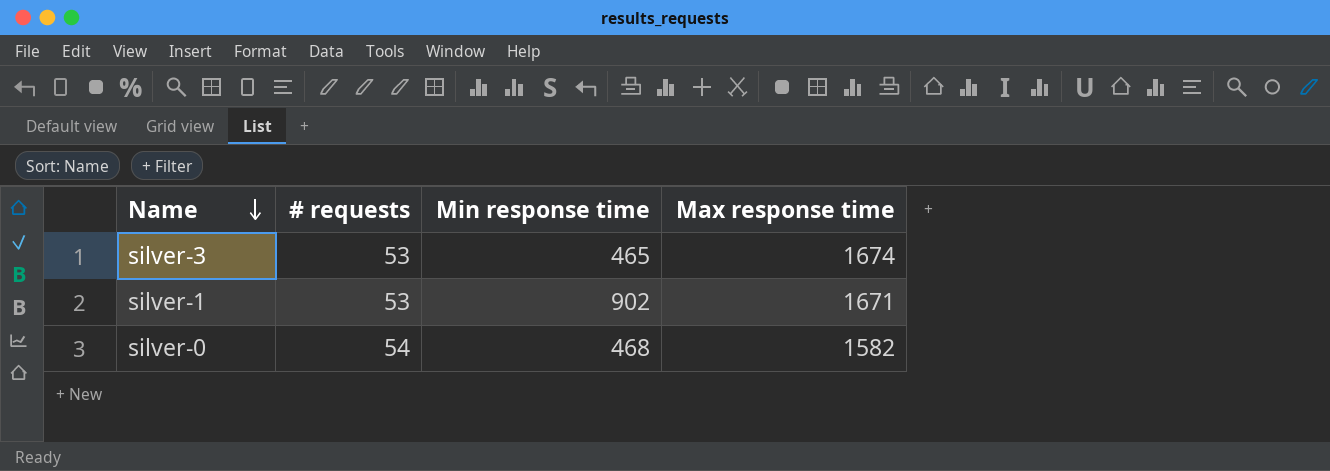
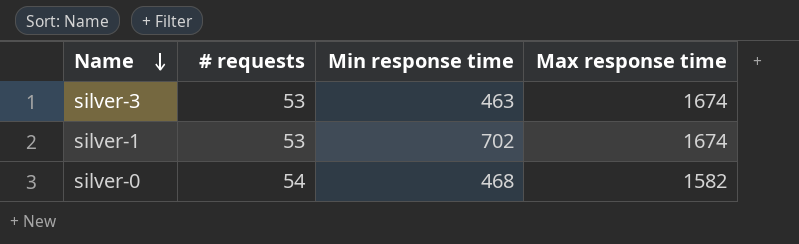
silver-3 | Min response time: 465 -> 463
silver-1 | Min response time: 902 -> 702
silver-1 | Max response time: 1671 -> 1674

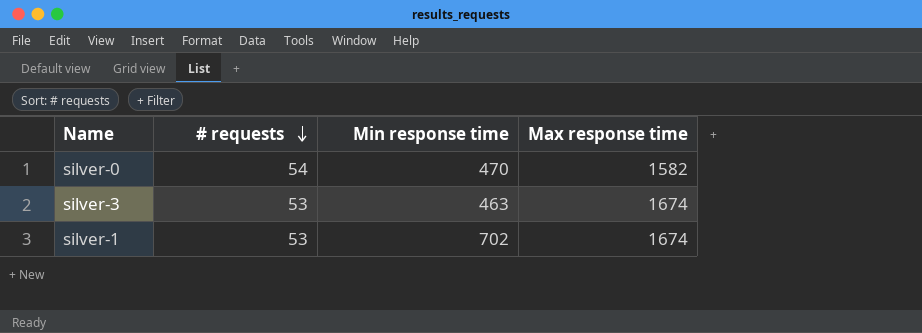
row order: Name descending -> # requests descending
silver-0 | Min response time: 468 -> 470

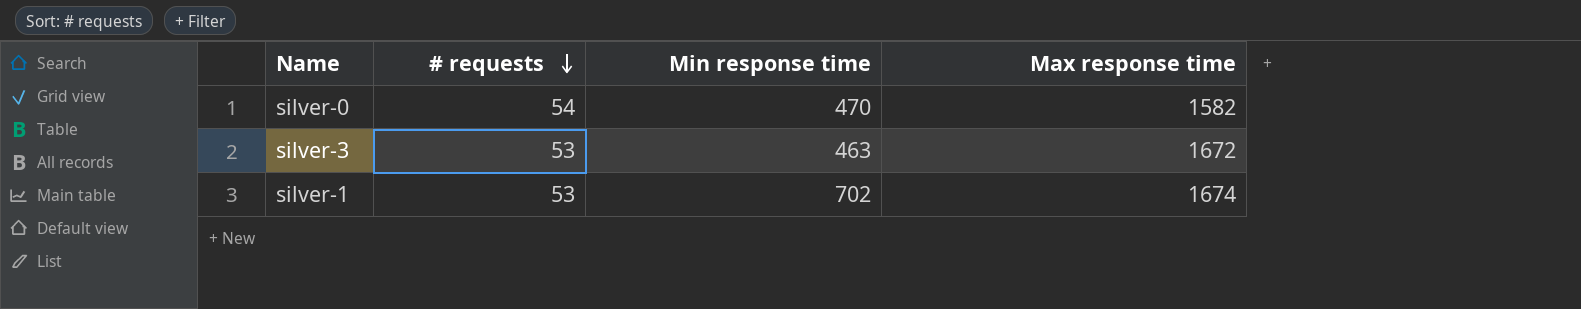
silver-3 | Max response time: 1674 -> 1672

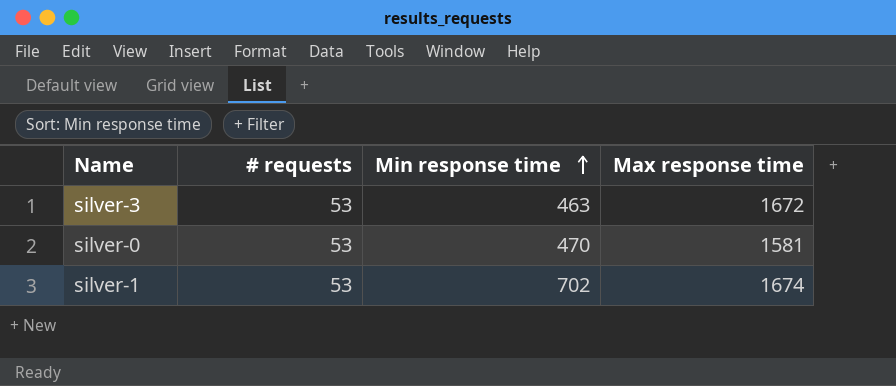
row order: # requests descending -> Min response time ascending
silver-0 | # requests: 54 -> 53
silver-0 | Max response time: 1582 -> 1581

